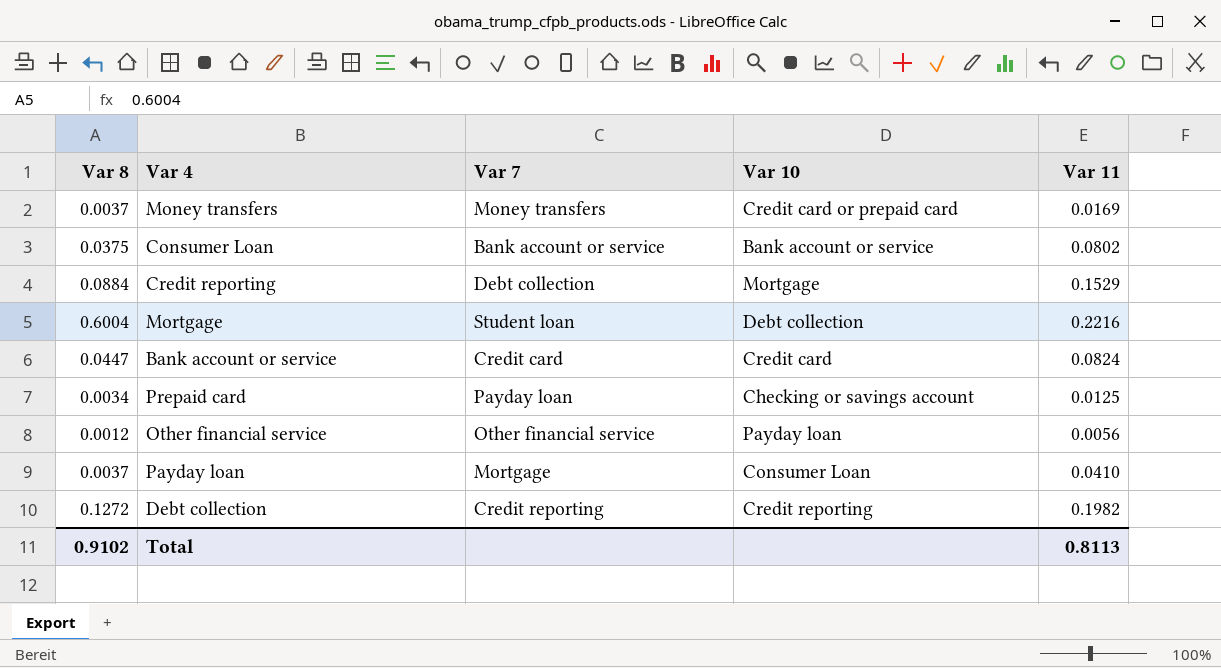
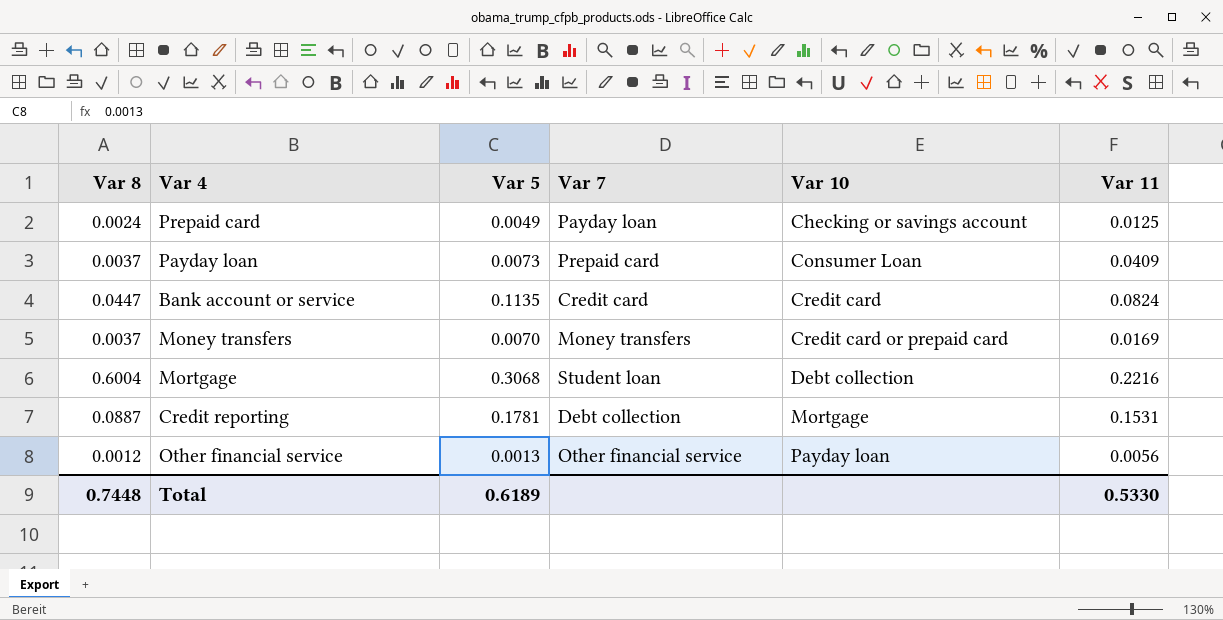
row order: none -> Var 10 ascending
column Var 5 | position: none -> 3
row Consumer Loan: 0.0375 | Bank account or service | Bank account or service | 0.0802 -> none
row Debt collection: 0.1272 | Credit reporting | Credit reporting | 0.1982 -> none
Prepaid card | Var 8: 0.0034 -> 0.0024
Payday loan | Var 7: Mortgage -> Prepaid card
Payday loan | Var 11: 0.0410 -> 0.0409
Credit reporting | Var 8: 0.0884 -> 0.0887
Credit reporting | Var 11: 0.1529 -> 0.1531
Total | Var 8: 0.9102 -> 0.7448
Total | Var 11: 0.8113 -> 0.5330

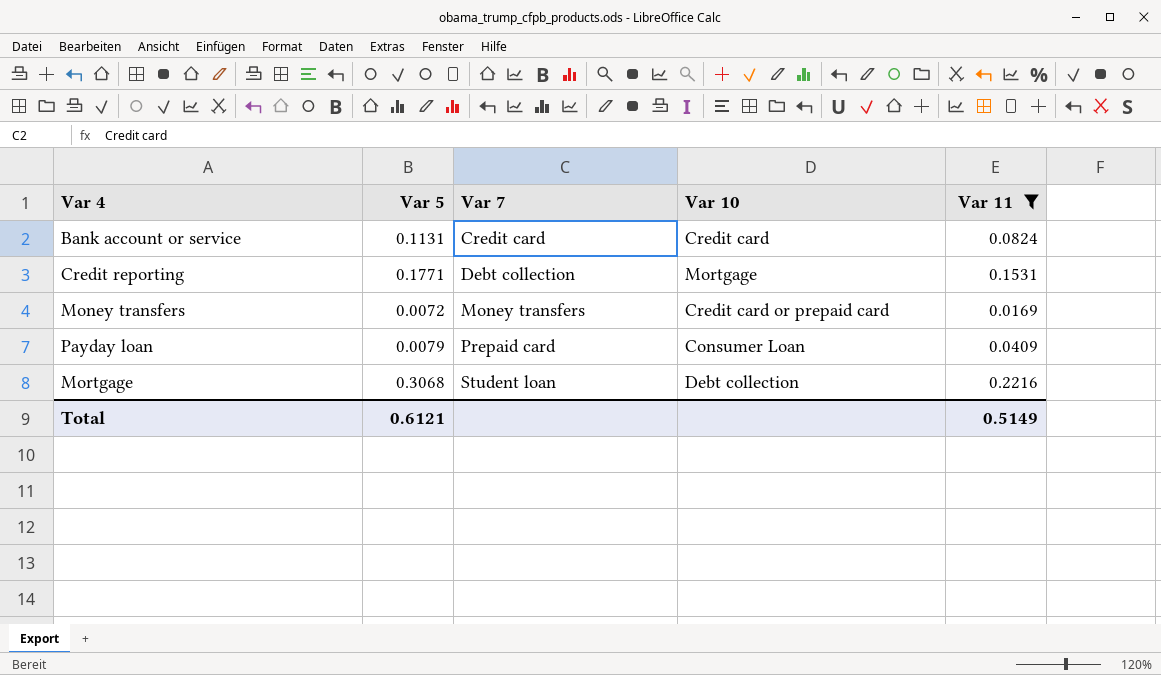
filter: none -> Var 11 >= 0.0169
row order: Var 10 ascending -> Var 7 ascending
column Var 8 | position: 1 -> none
Bank account or service | Var 5: 0.1135 -> 0.1131
Credit reporting | Var 5: 0.1781 -> 0.1771
Money transfers | Var 5: 0.0070 -> 0.0072
Payday loan | Var 5: 0.0073 -> 0.0079
Total | Var 5: 0.6189 -> 0.6121
Total | Var 11: 0.5330 -> 0.5149

